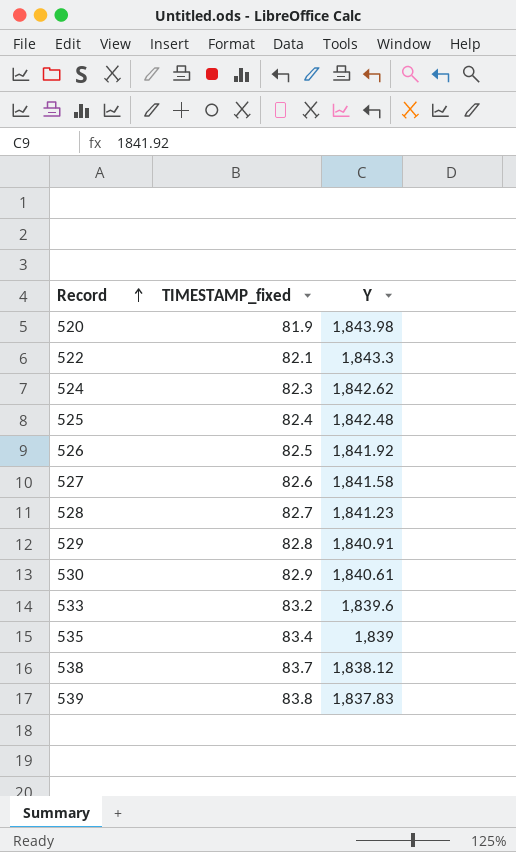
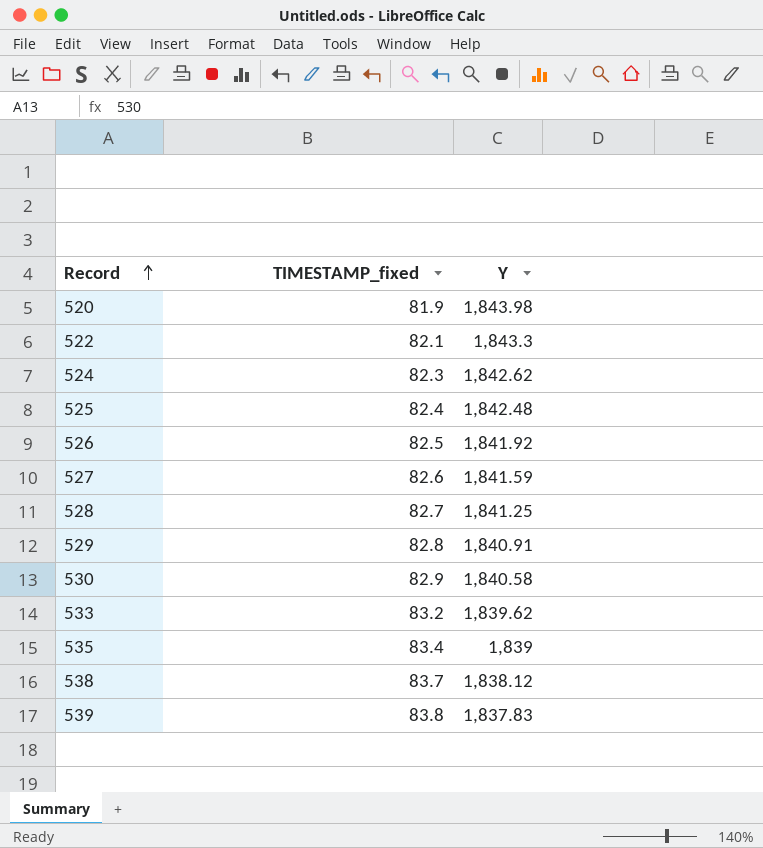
527 | Y: 1,841.58 -> 1,841.59
528 | Y: 1,841.23 -> 1,841.25
530 | Y: 1,840.61 -> 1,840.58
533 | Y: 1,839.6 -> 1,839.62

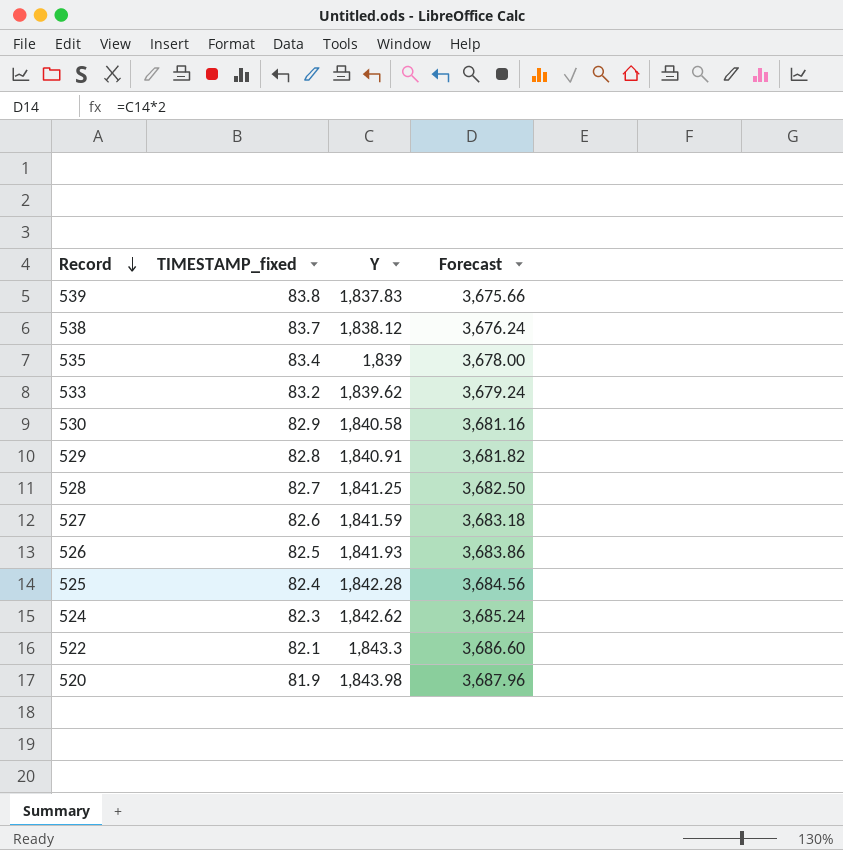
row order: Record ascending -> Record descending
column Forecast | formula: none -> [Y] * 2
526 | Y: 1,841.92 -> 1,841.93
525 | Y: 1,842.48 -> 1,842.28

